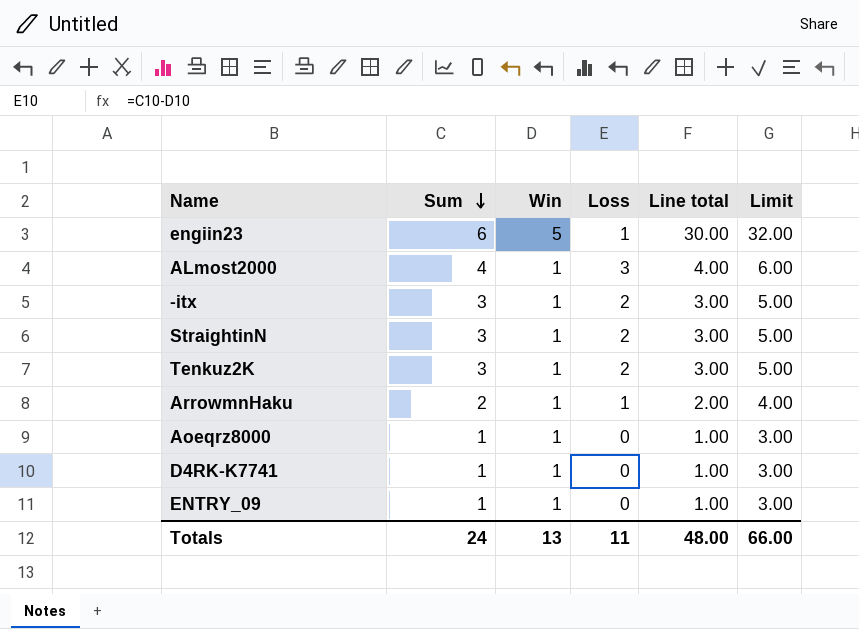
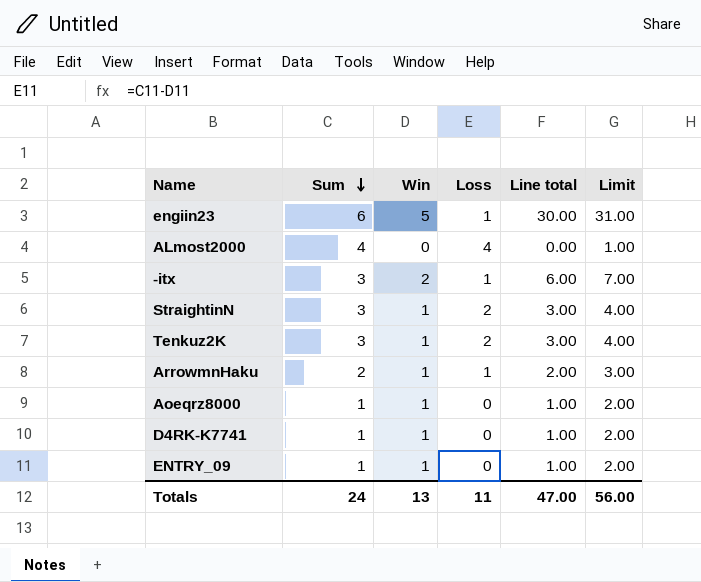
column Limit | formula: [Line total] + 2 -> [Line total] + 1
ALmost2000 | Win: 1 -> 0
ALmost2000 | Loss: 3 -> 4
ALmost2000 | Line total: 4.00 -> 0.00
-itx | Win: 1 -> 2
-itx | Loss: 2 -> 1
-itx | Line total: 3.00 -> 6.00
Totals | Line total: 48.00 -> 47.00
Totals | Limit: 66.00 -> 56.00

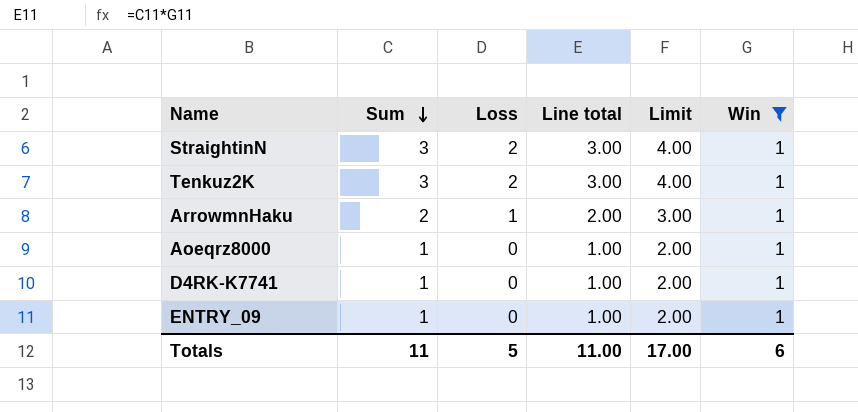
filter: none -> Win = 1
column Win | position: 3 -> 6
Totals | Sum: 24 -> 11
Totals | Loss: 11 -> 5
Totals | Line total: 47.00 -> 11.00
Totals | Limit: 56.00 -> 17.00
Totals | Win: 13 -> 6

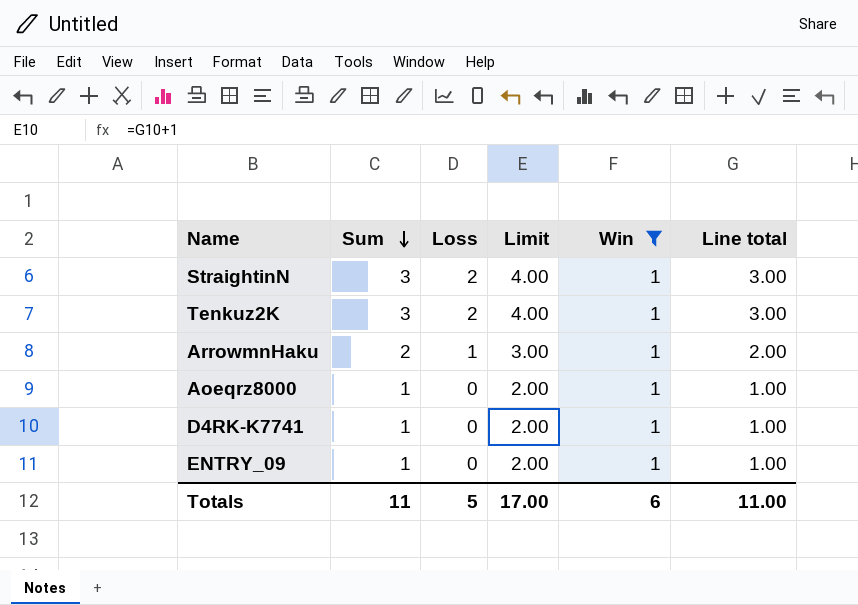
column Line total | position: 4 -> 6

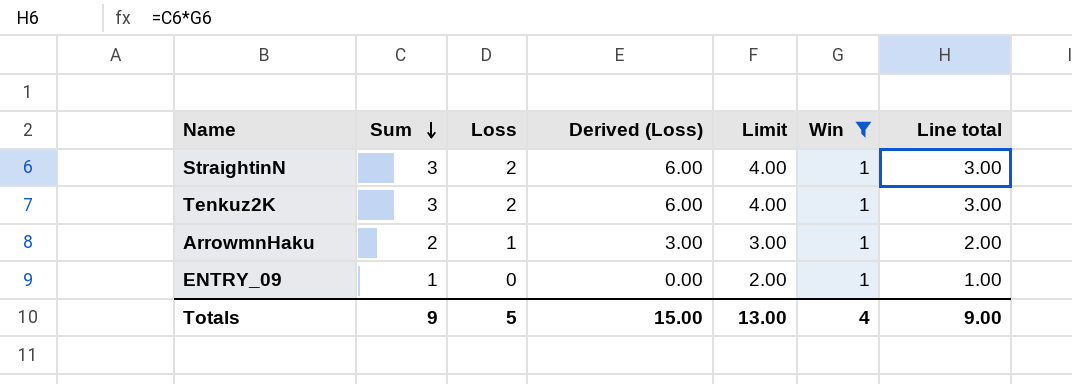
column Derived (Loss) | formula: none -> [Loss] * 3
row Aoeqrz8000: 1 | 0 | 2.00 | 1 | 1.00 -> none
row D4RK-K7741: 1 | 0 | 2.00 | 1 | 1.00 -> none
Totals | Sum: 11 -> 9
Totals | Limit: 17.00 -> 13.00
Totals | Win: 6 -> 4
Totals | Line total: 11.00 -> 9.00

